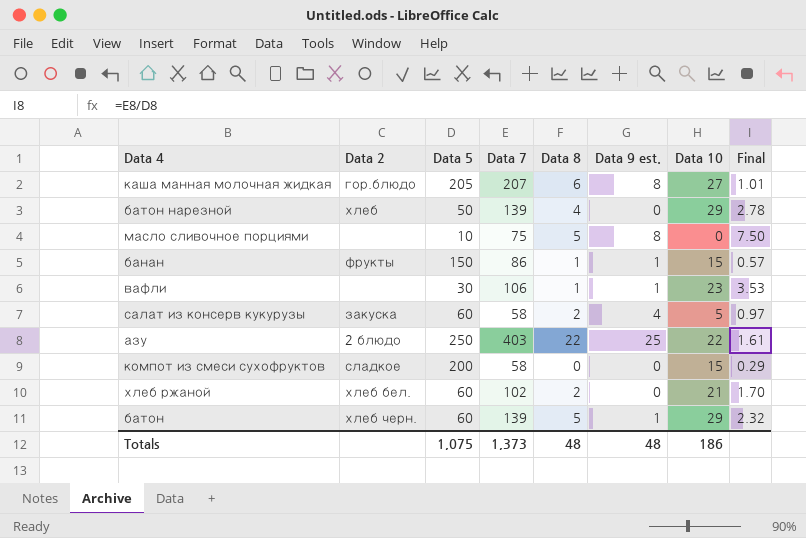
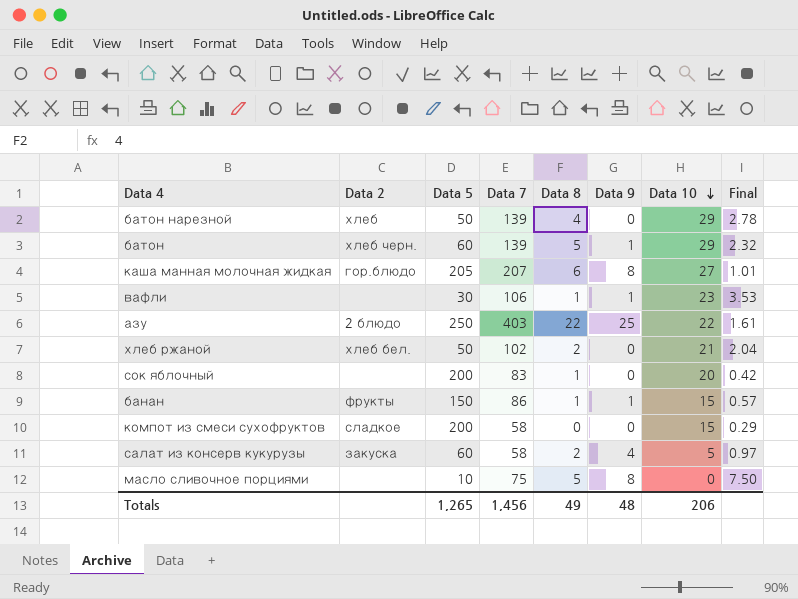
row order: none -> Data 10 descending
column name: Data 9 est. -> Data 9
хлеб ржаной | Data 5: 60 -> 50
хлеб ржаной | Final: 1.70 -> 2.04
row сок яблочный: none -> none | 200 | 83 | 1 | 0 | 20 | 0.42
Totals | Data 5: 1,075 -> 1,265
Totals | Data 7: 1,373 -> 1,456
Totals | Data 8: 48 -> 49
Totals | Data 10: 186 -> 206

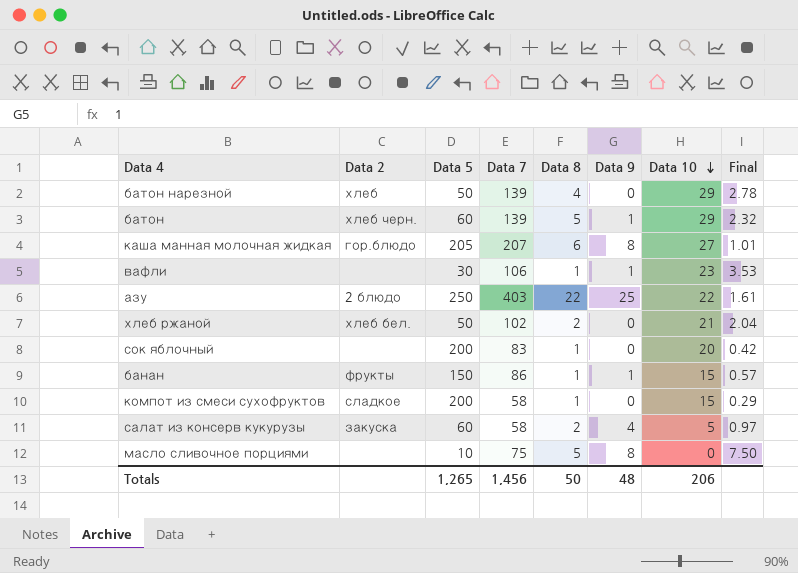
компот из смеси сухофруктов | Data 8: 0 -> 1
Totals | Data 8: 49 -> 50

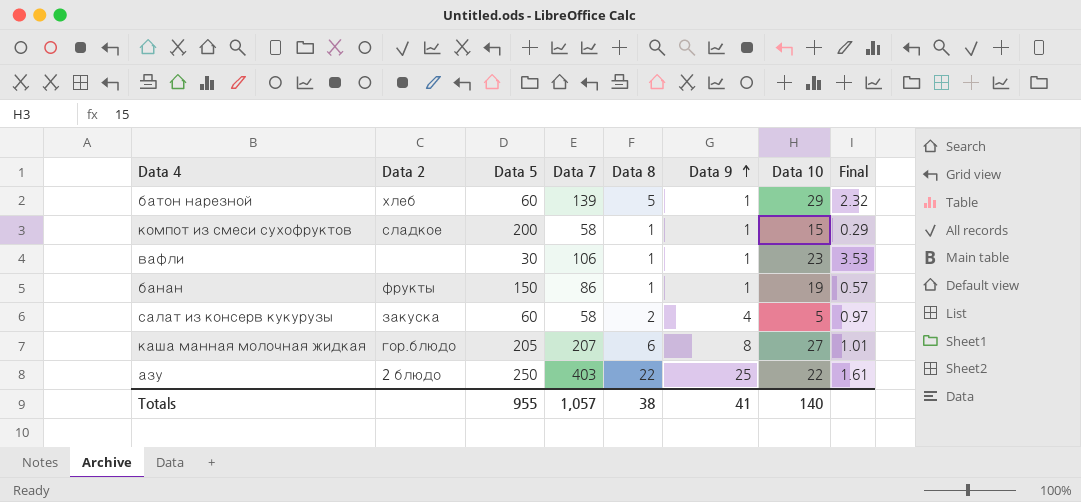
row order: Data 10 descending -> Data 9 ascending
row батон: хлеб черн. | 60 | 139 | 5 | 1 | 29 | 2.32 -> none
row хлеб ржаной: хлеб бел. | 50 | 102 | 2 | 0 | 21 | 2.04 -> none
row сок яблочный: none | 200 | 83 | 1 | 0 | 20 | 0.42 -> none
row масло сливочное порциями: none | 10 | 75 | 5 | 8 | 0 | 7.50 -> none
батон нарезной | Data 5: 50 -> 60
батон нарезной | Data 8: 4 -> 5
батон нарезной | Data 9: 0 -> 1
батон нарезной | Final: 2.78 -> 2.32
компот из смеси сухофруктов | Data 9: 0 -> 1
банан | Data 10: 15 -> 19
Totals | Data 5: 1,265 -> 955
Totals | Data 7: 1,456 -> 1,057
Totals | Data 8: 50 -> 38
Totals | Data 9: 48 -> 41
Totals | Data 10: 206 -> 140

